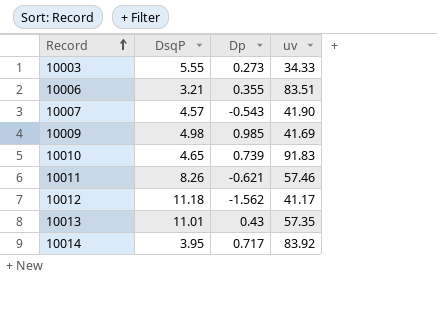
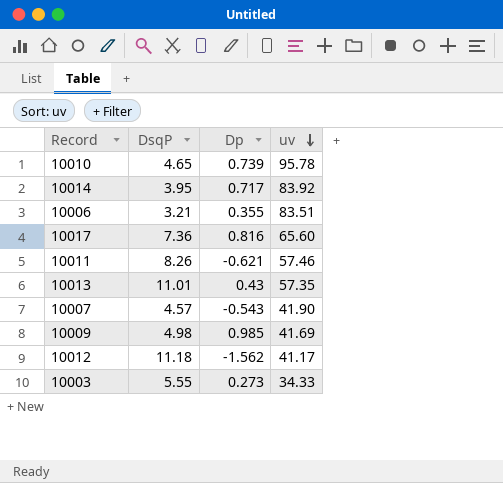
row order: Record ascending -> uv descending
10010 | uv: 91.83 -> 95.78
row 10017: none -> 7.36 | 0.816 | 65.60

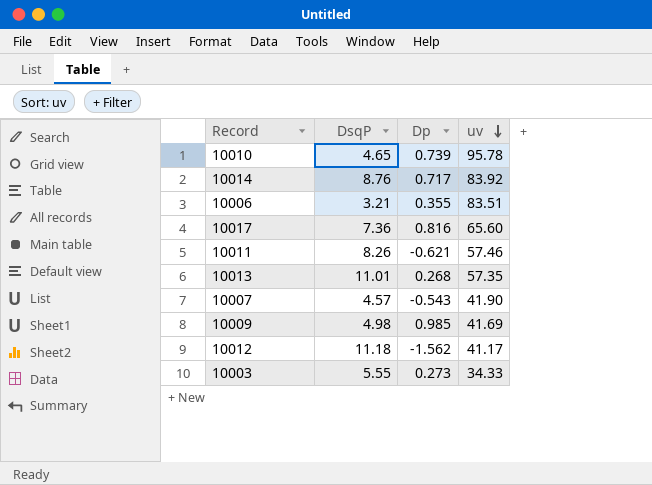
10014 | DsqP: 3.95 -> 8.76
10013 | Dp: 0.43 -> 0.268

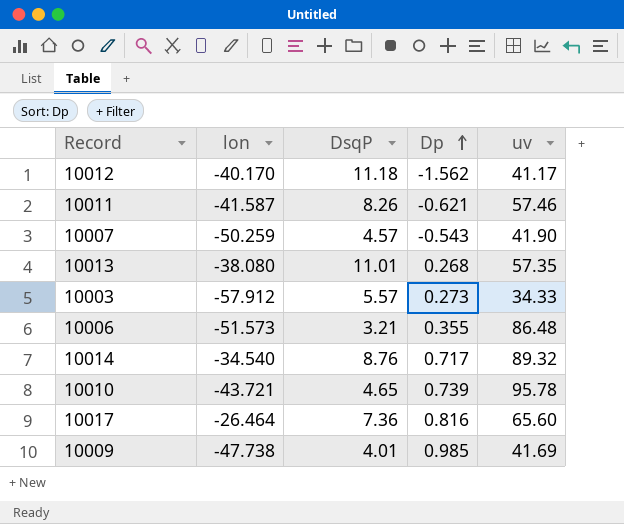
row order: uv descending -> Dp ascending
column lon | position: none -> 2
10003 | DsqP: 5.55 -> 5.57
10006 | uv: 83.51 -> 86.48
10014 | uv: 83.92 -> 89.32
10009 | DsqP: 4.98 -> 4.01

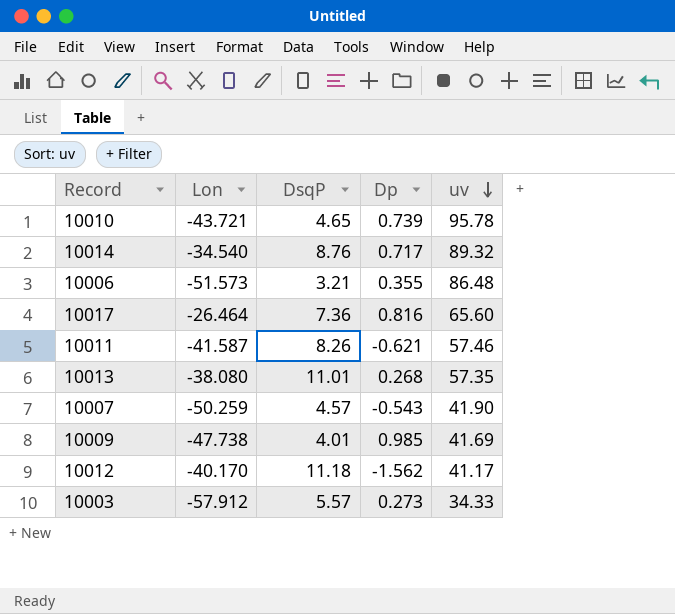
row order: Dp ascending -> uv descending
column name: lon -> Lon

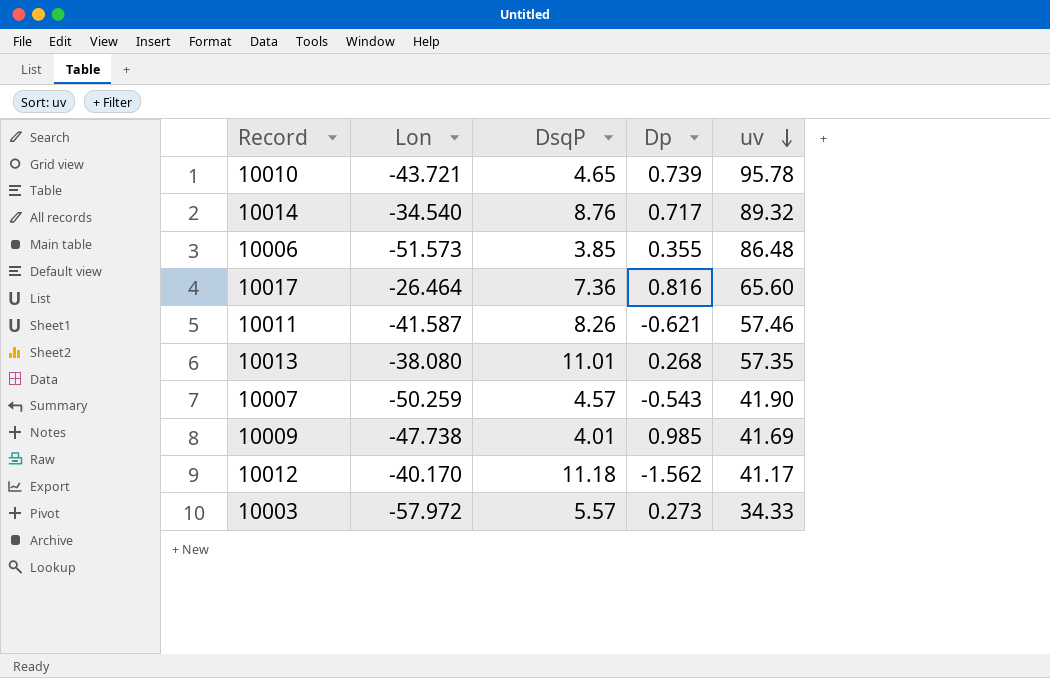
10006 | DsqP: 3.21 -> 3.85
10003 | Lon: -57.912 -> -57.972

